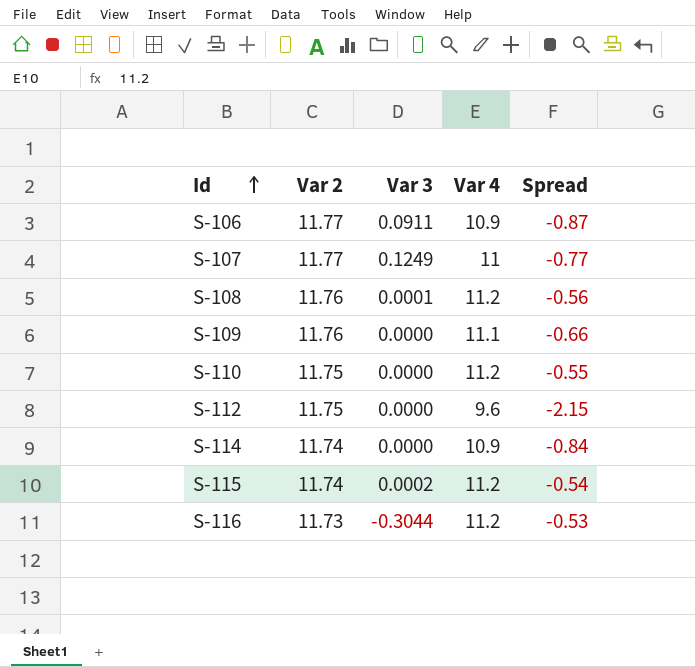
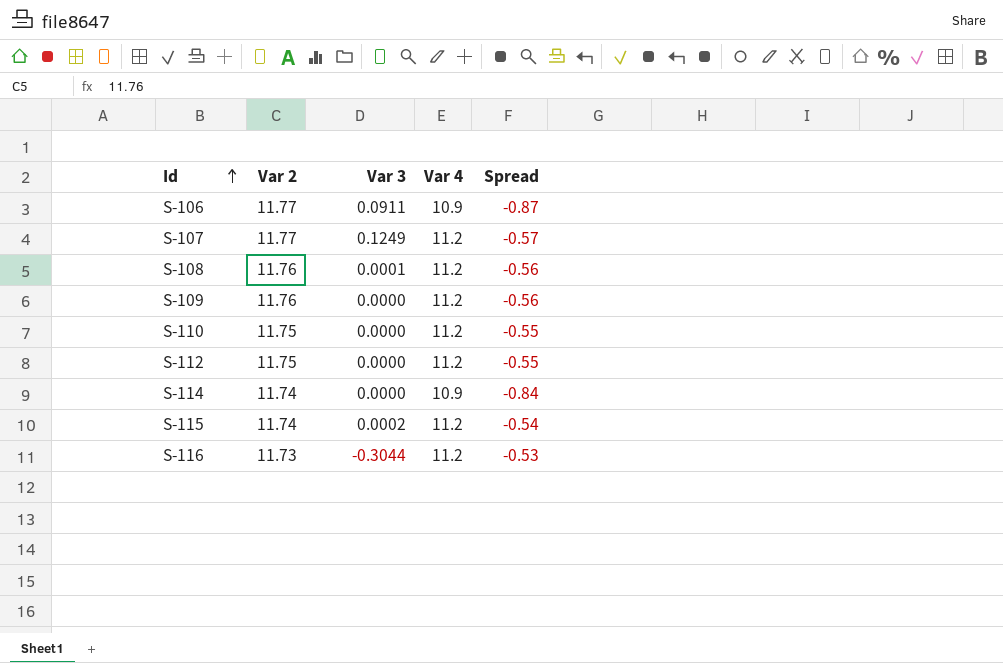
S-107 | Var 4: 11 -> 11.2
S-107 | Spread: -0.77 -> -0.57
S-109 | Var 4: 11.1 -> 11.2
S-109 | Spread: -0.66 -> -0.56
S-112 | Var 4: 9.6 -> 11.2
S-112 | Spread: -2.15 -> -0.55

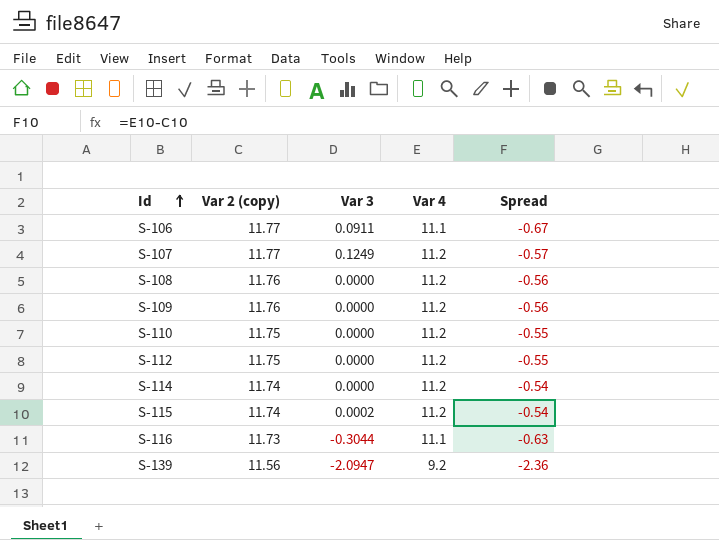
column name: Var 2 -> Var 2 (copy)
S-106 | Var 4: 10.9 -> 11.1
S-106 | Spread: -0.87 -> -0.67
S-108 | Var 3: 0.0001 -> 0.0000
S-114 | Var 4: 10.9 -> 11.2
S-114 | Spread: -0.84 -> -0.54
S-116 | Var 4: 11.2 -> 11.1
S-116 | Spread: -0.53 -> -0.63
row S-139: none -> 11.56 | -2.0947 | 9.2 | -2.36

